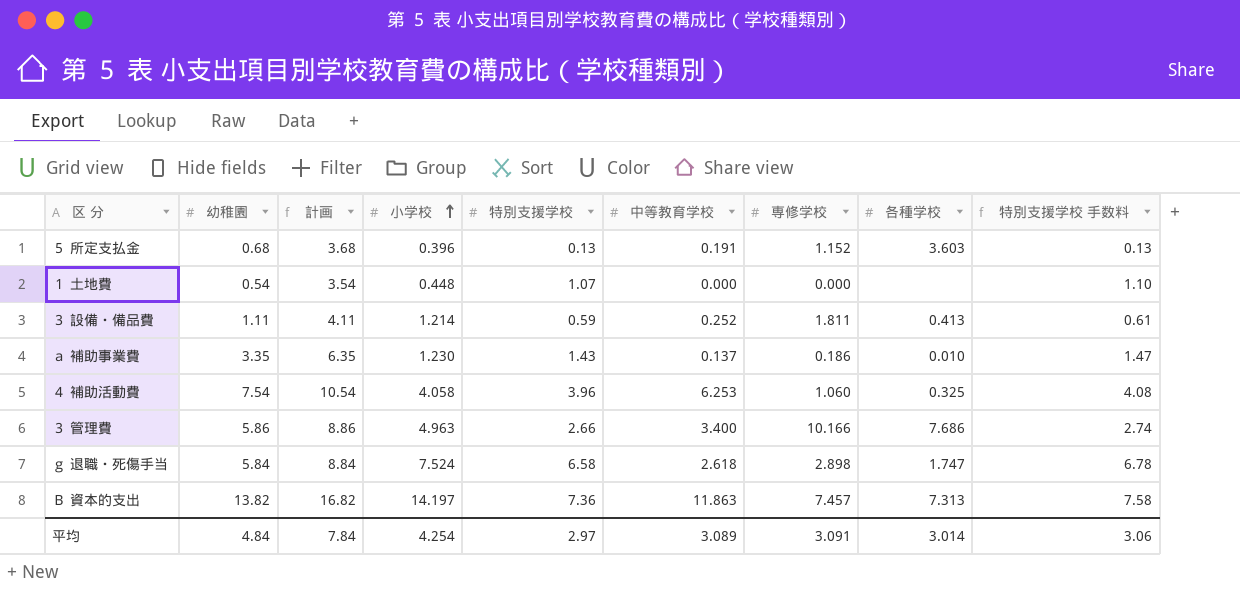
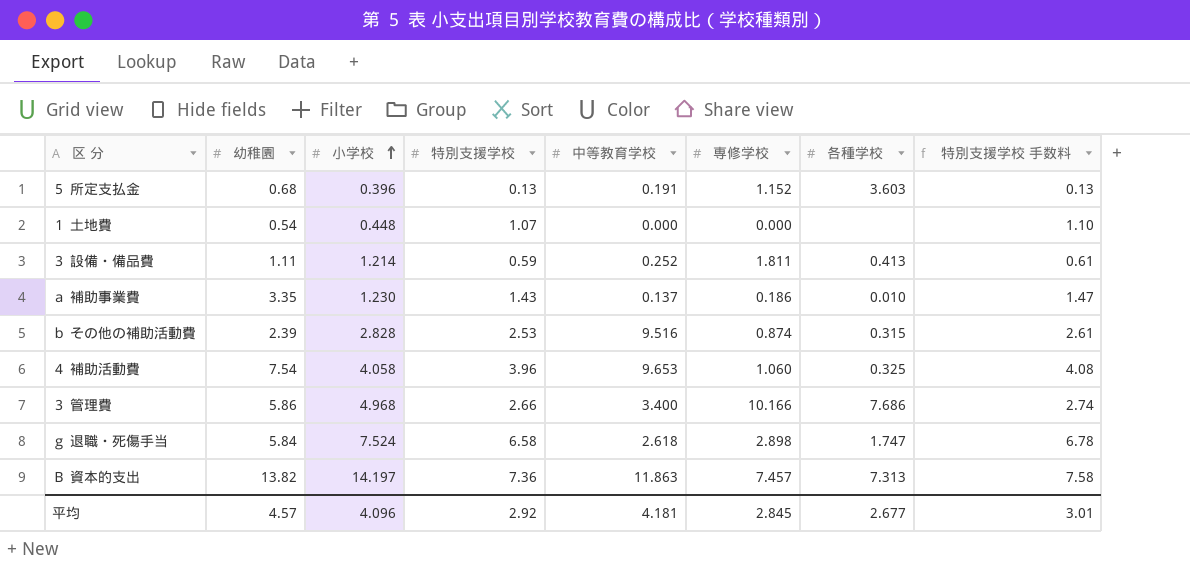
column 計画 | formula: [幼稚園] + 3 -> none
row ｂ その他の補助活動費: none -> 2.39 | 2.828 | 2.53 | 9.516 | 0.874 | 0.315 | 2.61
４ 補助活動費 | 中等教育学校: 6.253 -> 9.653
３ 管理費 | 小学校: 4.963 -> 4.968
平均 | 幼稚園: 4.84 -> 4.57
平均 | 小学校: 4.254 -> 4.096
平均 | 特別支援学校: 2.97 -> 2.92
平均 | 中等教育学校: 3.089 -> 4.181
平均 | 専修学校: 3.091 -> 2.845
平均 | 各種学校: 3.014 -> 2.677
平均 | 特別支援学校 手数料: 3.06 -> 3.01

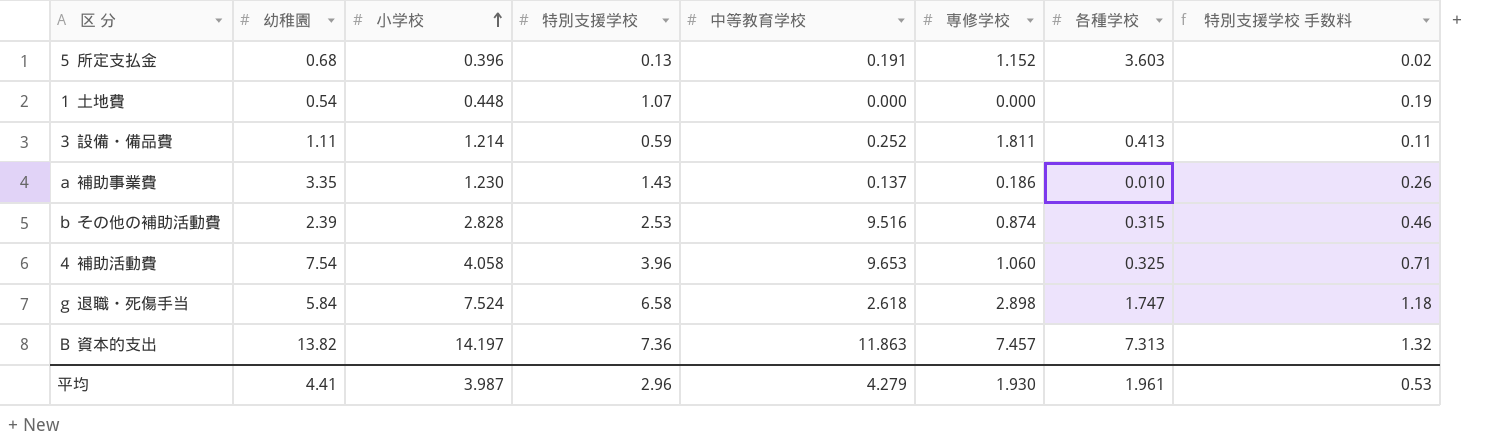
column 特別支援学校 手数料 | formula: [特別支援学校] * 1.03 -> [特別支援学校] * 0.18
row ３ 管理費: 5.86 | 4.968 | 2.66 | 3.400 | 10.166 | 7.686 | 2.74 -> none
平均 | 幼稚園: 4.57 -> 4.41
平均 | 小学校: 4.096 -> 3.987
平均 | 特別支援学校: 2.92 -> 2.96
平均 | 中等教育学校: 4.181 -> 4.279
平均 | 専修学校: 2.845 -> 1.930
平均 | 各種学校: 2.677 -> 1.961
平均 | 特別支援学校 手数料: 3.01 -> 0.53

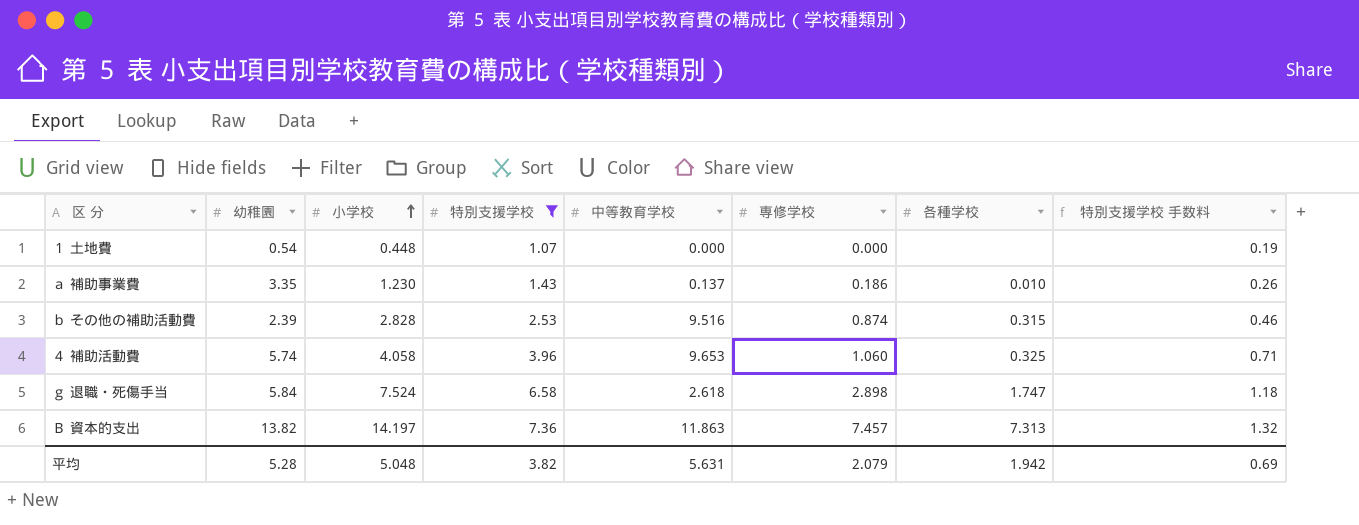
filter: none -> 特別支援学校 >= 1.07
４ 補助活動費 | 幼稚園: 7.54 -> 5.74
平均 | 幼稚園: 4.41 -> 5.28
平均 | 小学校: 3.987 -> 5.048
平均 | 特別支援学校: 2.96 -> 3.82
平均 | 中等教育学校: 4.279 -> 5.631
平均 | 専修学校: 1.930 -> 2.079
平均 | 各種学校: 1.961 -> 1.942
平均 | 特別支援学校 手数料: 0.53 -> 0.69

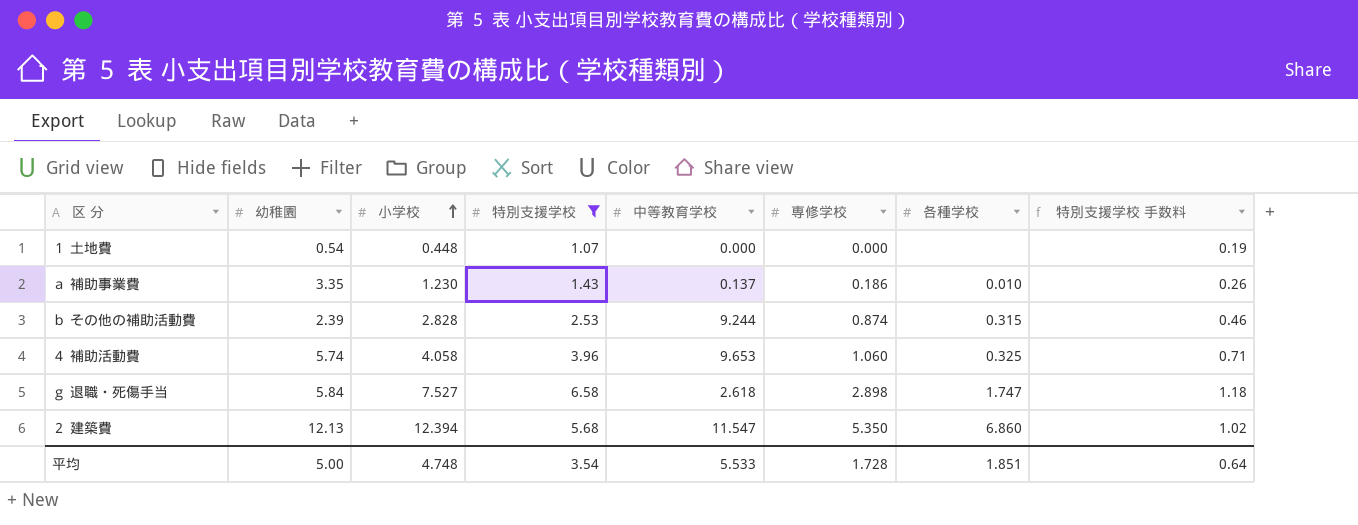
row Ｂ 資本的支出: 13.82 | 14.197 | 7.36 | 11.863 | 7.457 | 7.313 | 1.32 -> none
ｂ その他の補助活動費 | 中等教育学校: 9.516 -> 9.244
ｇ 退職・死傷手当 | 小学校: 7.524 -> 7.527
row ２ 建築費: none -> 12.13 | 12.394 | 5.68 | 11.547 | 5.350 | 6.860 | 1.02
平均 | 幼稚園: 5.28 -> 5.00
平均 | 小学校: 5.048 -> 4.748
平均 | 特別支援学校: 3.82 -> 3.54
平均 | 中等教育学校: 5.631 -> 5.533
平均 | 専修学校: 2.079 -> 1.728
平均 | 各種学校: 1.942 -> 1.851
平均 | 特別支援学校 手数料: 0.69 -> 0.64

